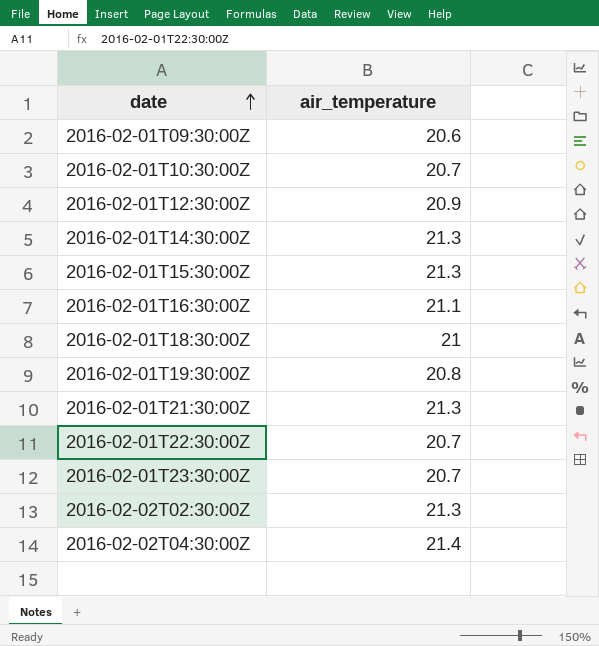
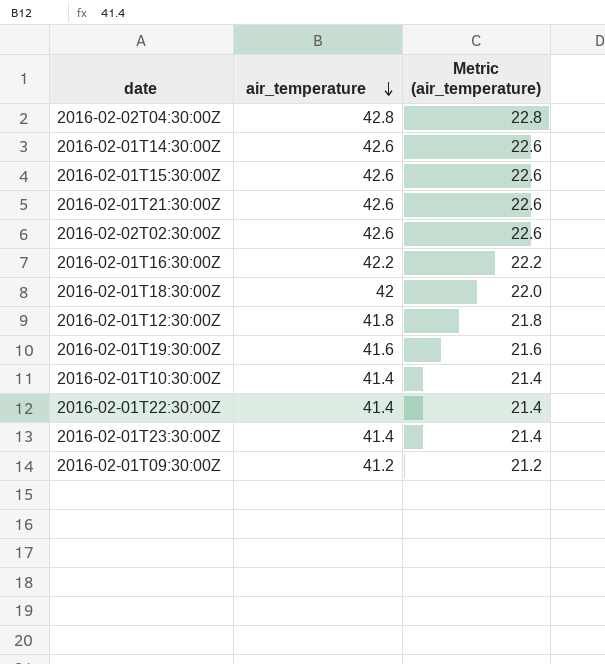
row order: date ascending -> air_temperature descending
column Metric (air_temperature) | formula: none -> [air_temperature] - 20
2016-02-02T04:30:00Z | air_temperature: 21.4 -> 42.8
2016-02-01T14:30:00Z | air_temperature: 21.3 -> 42.6
2016-02-01T15:30:00Z | air_temperature: 21.3 -> 42.6
2016-02-01T21:30:00Z | air_temperature: 21.3 -> 42.6
2016-02-02T02:30:00Z | air_temperature: 21.3 -> 42.6
2016-02-01T16:30:00Z | air_temperature: 21.1 -> 42.2
2016-02-01T18:30:00Z | air_temperature: 21 -> 42
2016-02-01T12:30:00Z | air_temperature: 20.9 -> 41.8
2016-02-01T19:30:00Z | air_temperature: 20.8 -> 41.6
2016-02-01T10:30:00Z | air_temperature: 20.7 -> 41.4
2016-02-01T22:30:00Z | air_temperature: 20.7 -> 41.4
2016-02-01T23:30:00Z | air_temperature: 20.7 -> 41.4
2016-02-01T09:30:00Z | air_temperature: 20.6 -> 41.2

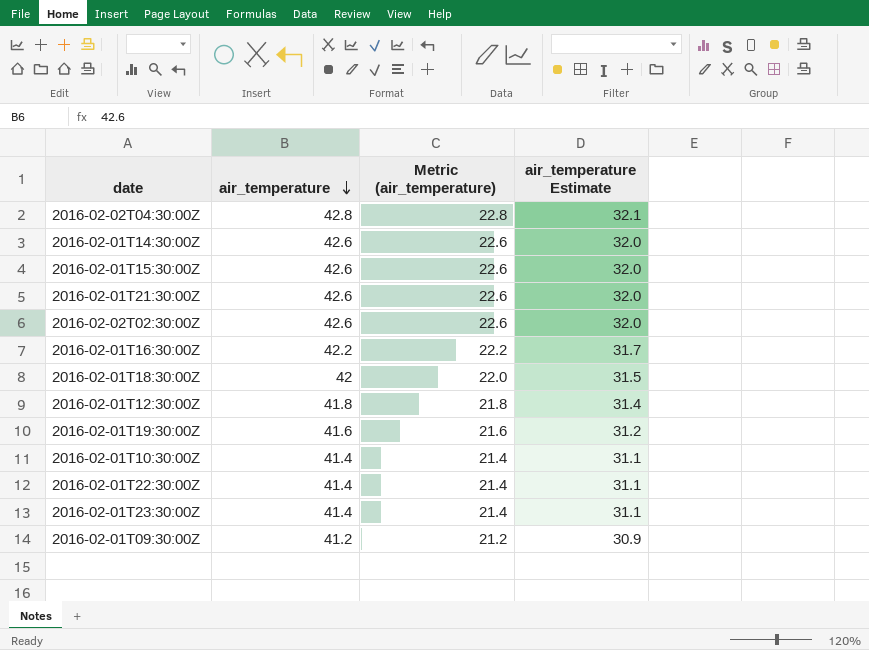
column air_temperature Estimate | formula: none -> [air_temperature] * 0.75

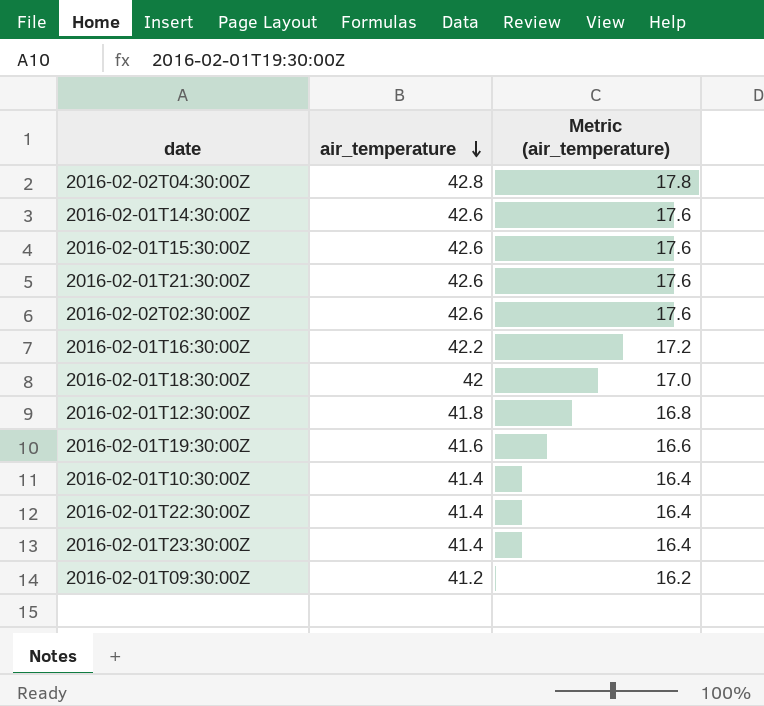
column air_temperature Estimate | formula: [air_temperature] * 0.75 -> none
column Metric (air_temperature) | formula: [air_temperature] - 20 -> [air_temperature] - 25

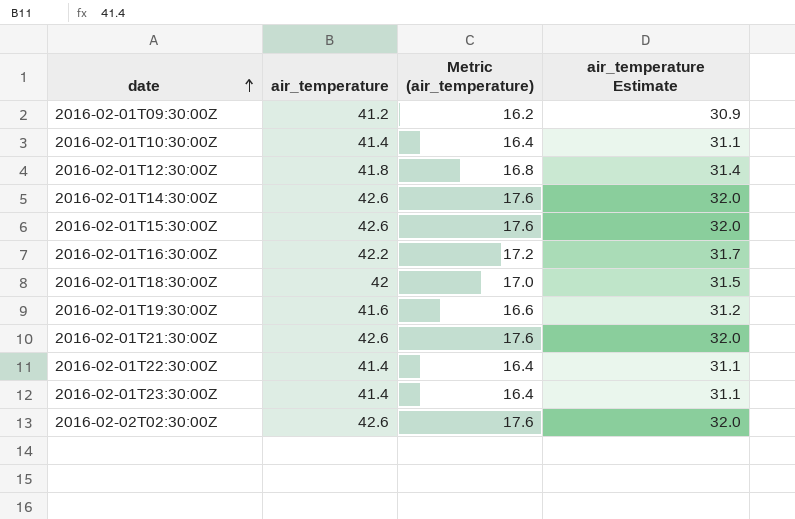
row order: air_temperature descending -> date ascending
column air_temperature Estimate | formula: none -> [air_temperature] * 0.75
row 2016-02-02T04:30:00Z: 42.8 | 17.8 -> none

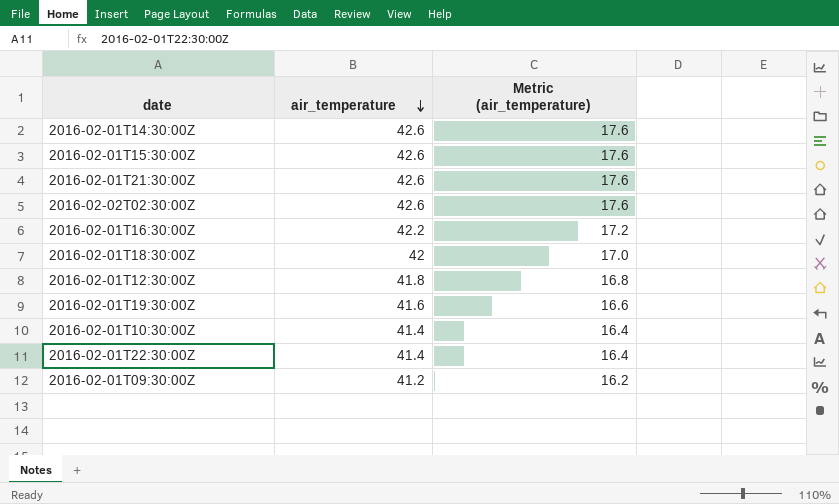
row order: date ascending -> air_temperature descending
column air_temperature Estimate | formula: [air_temperature] * 0.75 -> none
row 2016-02-01T23:30:00Z: 41.4 | 16.4 | 31.1 -> none

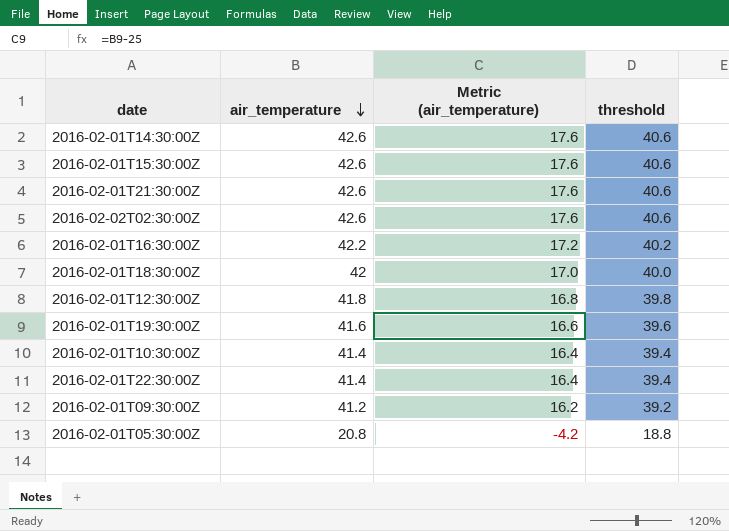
column threshold | formula: none -> [air_temperature] - 2
row 2016-02-01T05:30:00Z: none -> 20.8 | -4.2 | 18.8

